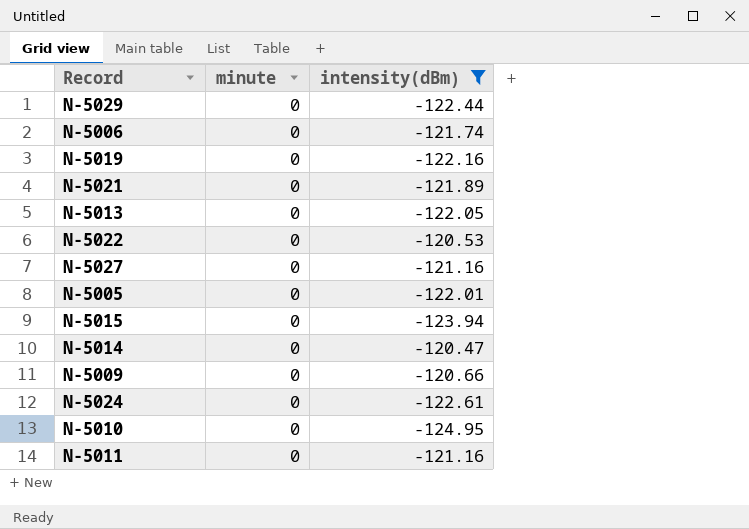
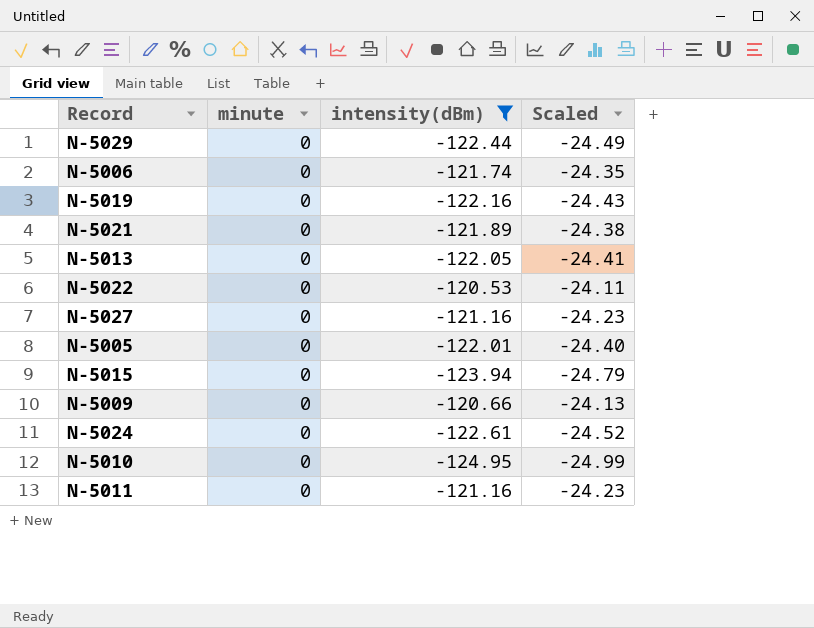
column Scaled | formula: none -> [intensity(dBm)] * 0.2
row N-5014: 0 | -120.47 -> none

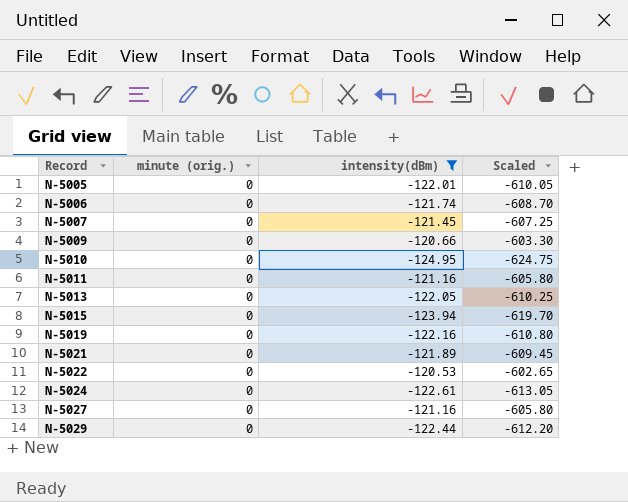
row order: none -> Record ascending
column name: minute -> minute (orig.)
column Scaled | formula: [intensity(dBm)] * 0.2 -> [intensity(dBm)] * 5
row N-5007: none -> 0 | -121.45 | -607.25

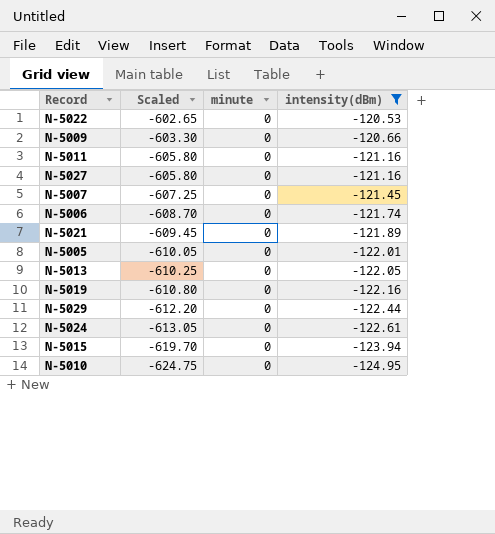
row order: Record ascending -> Scaled descending
column Scaled | position: 4 -> 2
column name: minute (orig.) -> minute

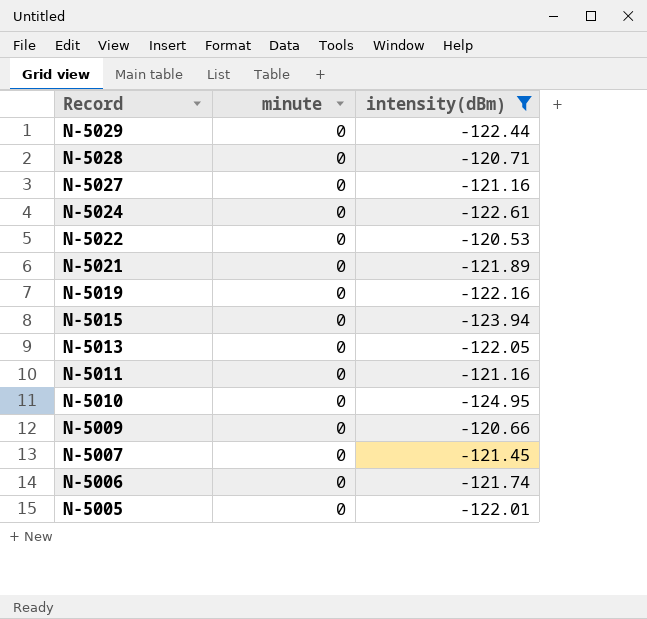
row order: Scaled descending -> Record descending
column Scaled | formula: [intensity(dBm)] * 5 -> none
row N-5028: none -> 0 | -120.71

